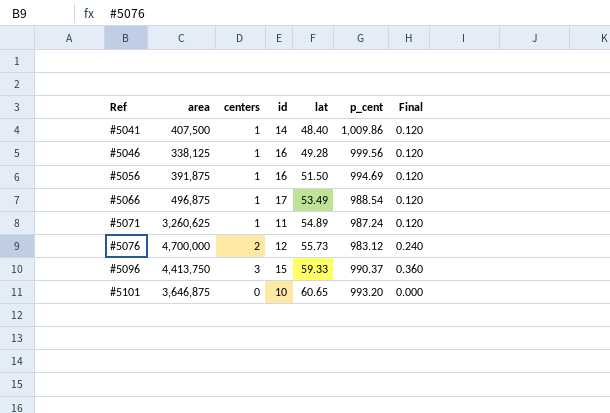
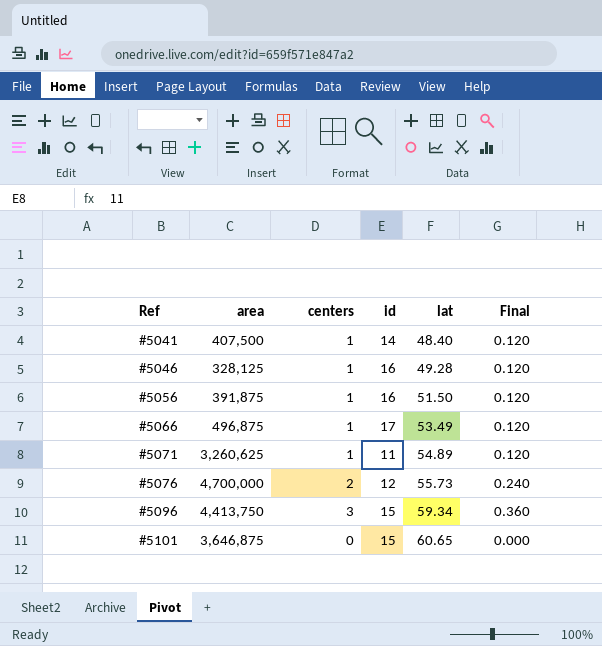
column p_cent | position: 6 -> none
#5046 | area: 338,125 -> 328,125
#5096 | lat: 59.33 -> 59.34
#5101 | id: 10 -> 15

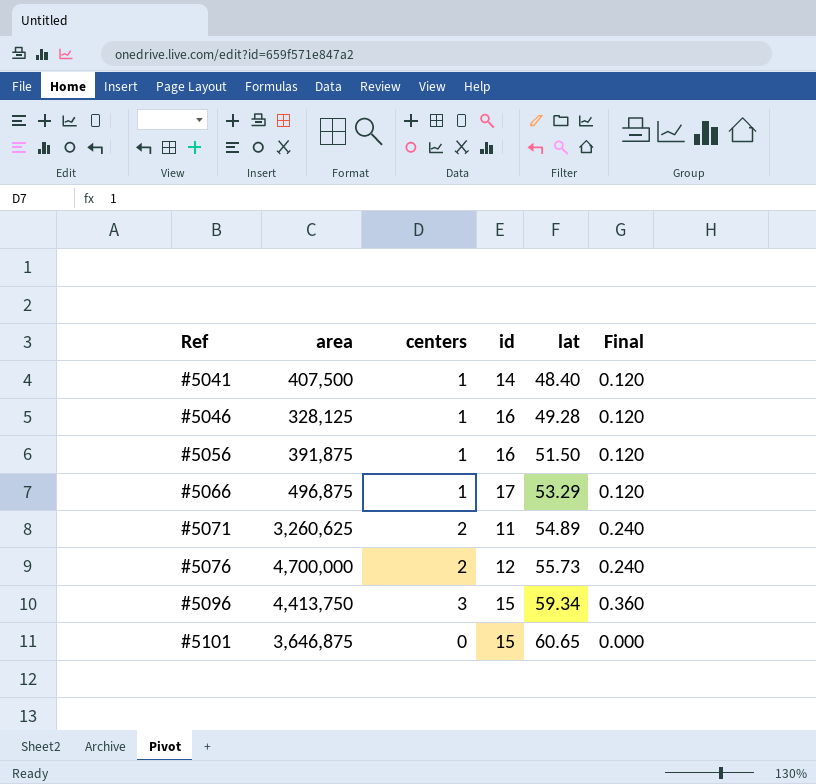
#5066 | lat: 53.49 -> 53.29
#5071 | centers: 1 -> 2
#5071 | Final: 0.120 -> 0.240

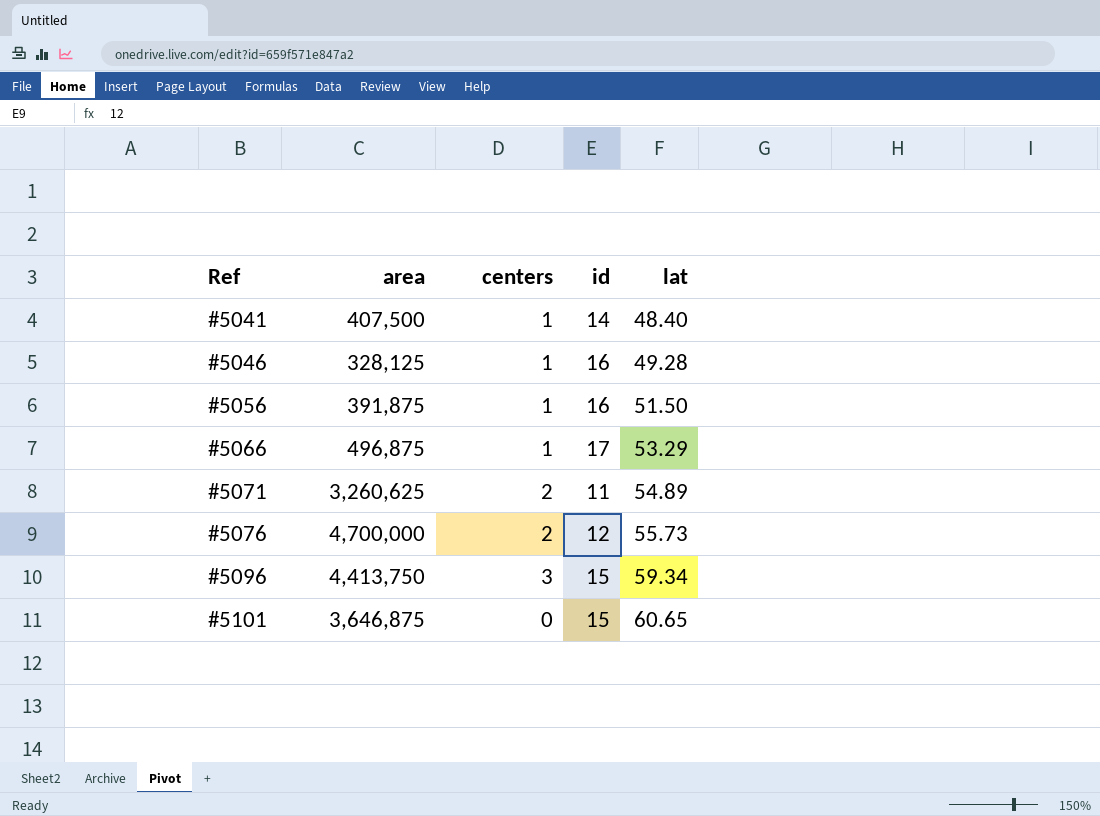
column Final | formula: [centers] * 0.12 -> none

